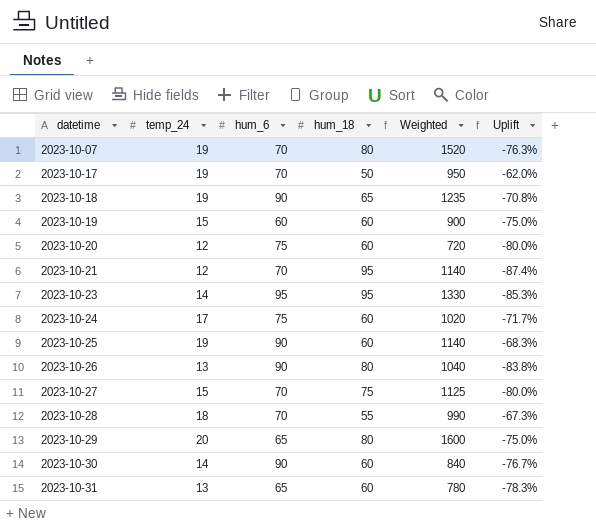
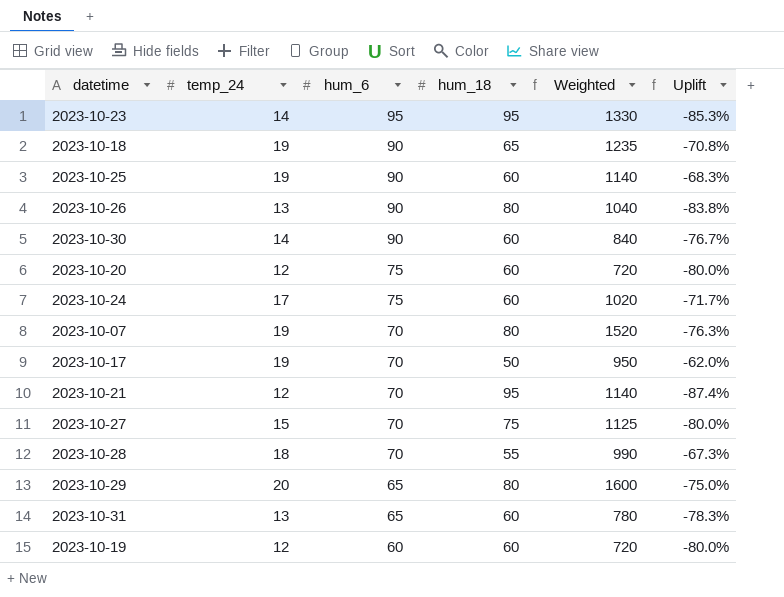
row order: datetime ascending -> hum_6 descending
2023-10-19 | temp_24: 15 -> 12
2023-10-19 | Weighted: 900 -> 720
2023-10-19 | Uplift: -75.0% -> -80.0%

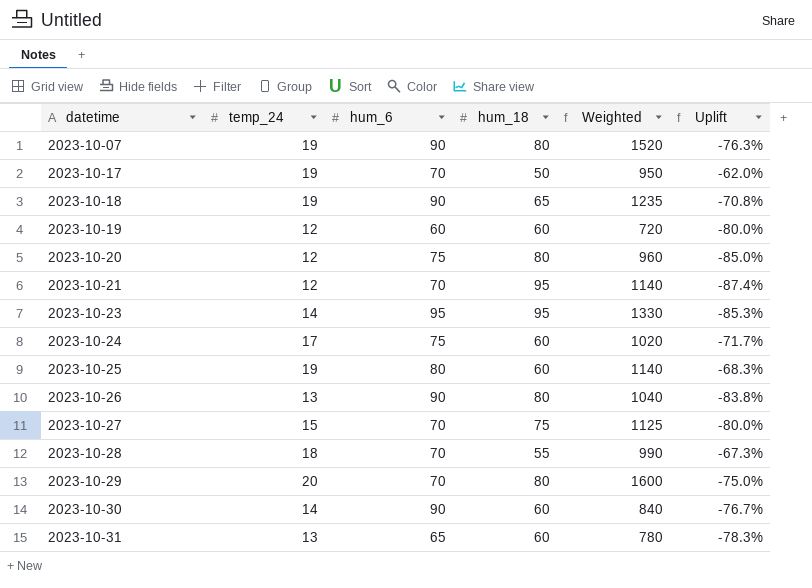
row order: hum_6 descending -> datetime ascending
2023-10-07 | hum_6: 70 -> 90
2023-10-20 | hum_18: 60 -> 80
2023-10-20 | Weighted: 720 -> 960
2023-10-20 | Uplift: -80.0% -> -85.0%
2023-10-25 | hum_6: 90 -> 80
2023-10-29 | hum_6: 65 -> 70

